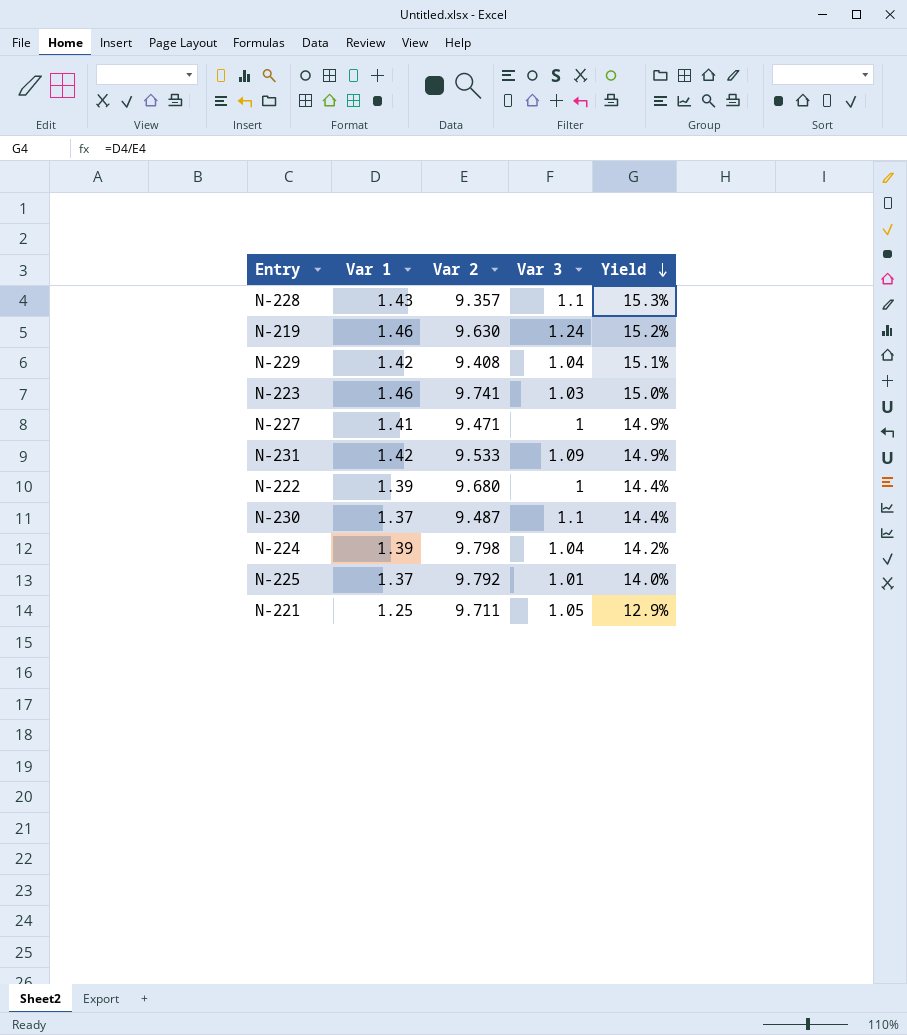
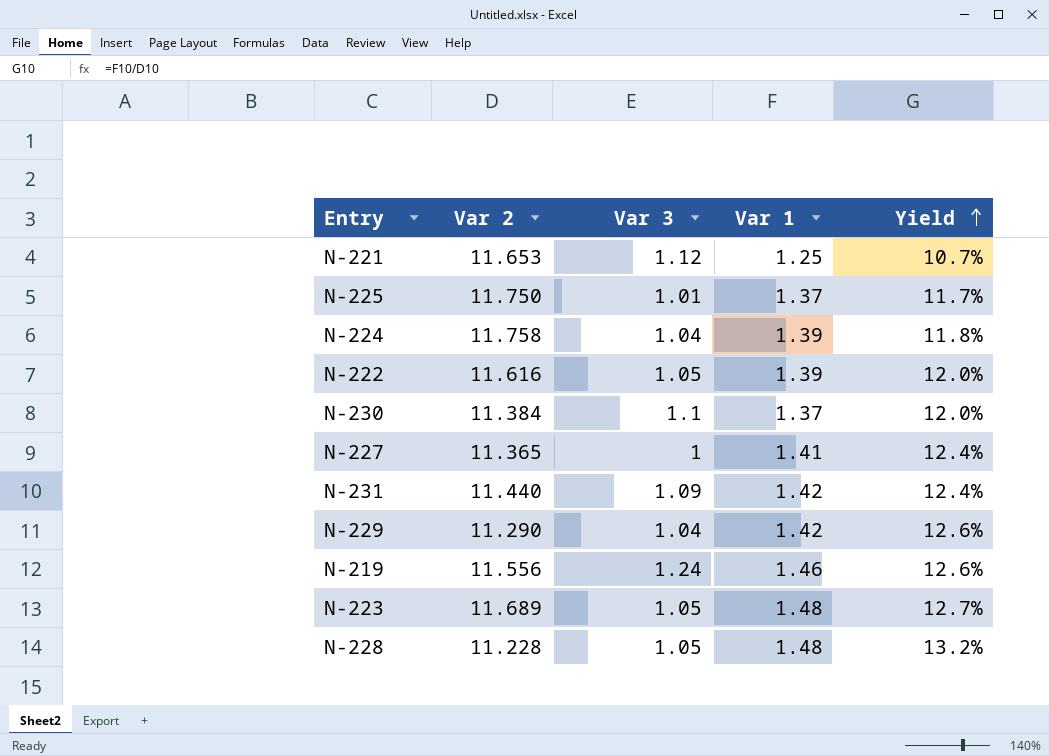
row order: Yield descending -> Yield ascending
column Var 1 | position: 2 -> 4
N-221 | Var 2: 9.711 -> 11.653
N-221 | Var 3: 1.05 -> 1.12
N-221 | Yield: 12.9% -> 10.7%
N-225 | Var 2: 9.792 -> 11.750
N-225 | Yield: 14.0% -> 11.7%
N-224 | Var 2: 9.798 -> 11.758
N-224 | Yield: 14.2% -> 11.8%
N-222 | Var 2: 9.680 -> 11.616
N-222 | Var 3: 1 -> 1.05
N-222 | Yield: 14.4% -> 12.0%
N-230 | Var 2: 9.487 -> 11.384
N-230 | Yield: 14.4% -> 12.0%
N-227 | Var 2: 9.471 -> 11.365
N-227 | Yield: 14.9% -> 12.4%
N-231 | Var 2: 9.533 -> 11.440
N-231 | Yield: 14.9% -> 12.4%
N-229 | Var 2: 9.408 -> 11.290
N-229 | Yield: 15.1% -> 12.6%
N-219 | Var 2: 9.630 -> 11.556
N-219 | Yield: 15.2% -> 12.6%
N-223 | Var 2: 9.741 -> 11.689
N-223 | Var 3: 1.03 -> 1.05
N-223 | Var 1: 1.46 -> 1.48
N-223 | Yield: 15.0% -> 12.7%
N-228 | Var 2: 9.357 -> 11.228
N-228 | Var 3: 1.1 -> 1.05
N-228 | Var 1: 1.43 -> 1.48
N-228 | Yield: 15.3% -> 13.2%

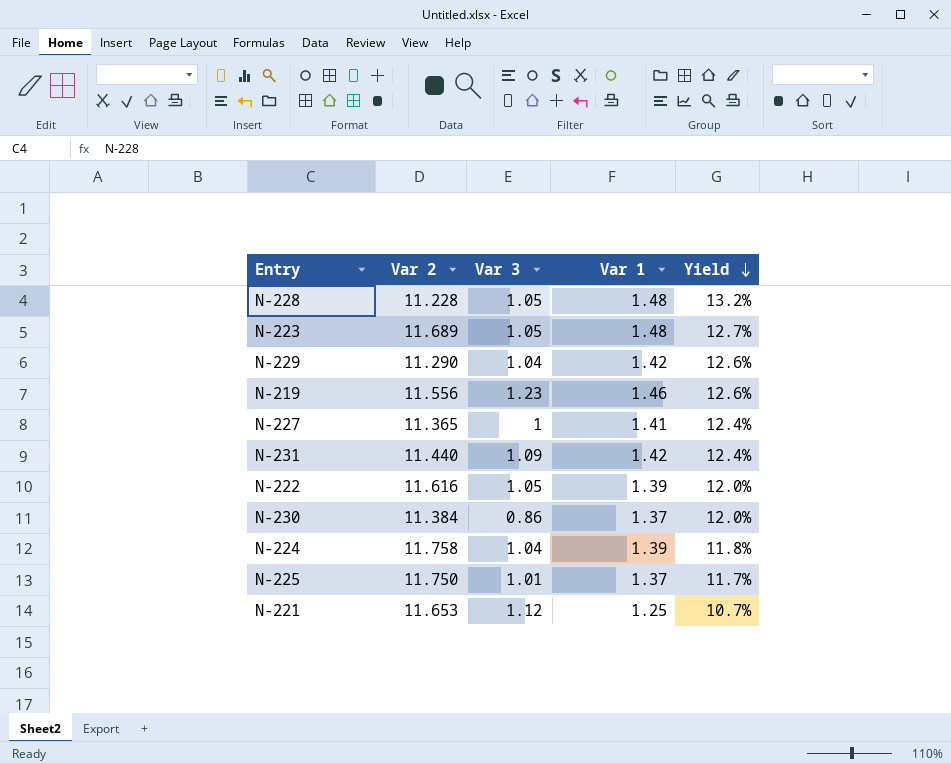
row order: Yield ascending -> Yield descending
N-219 | Var 3: 1.24 -> 1.23
N-230 | Var 3: 1.1 -> 0.86

